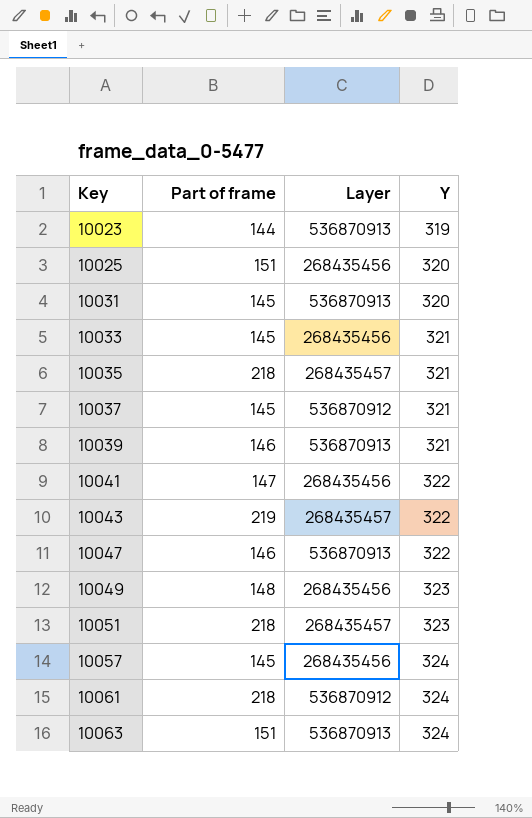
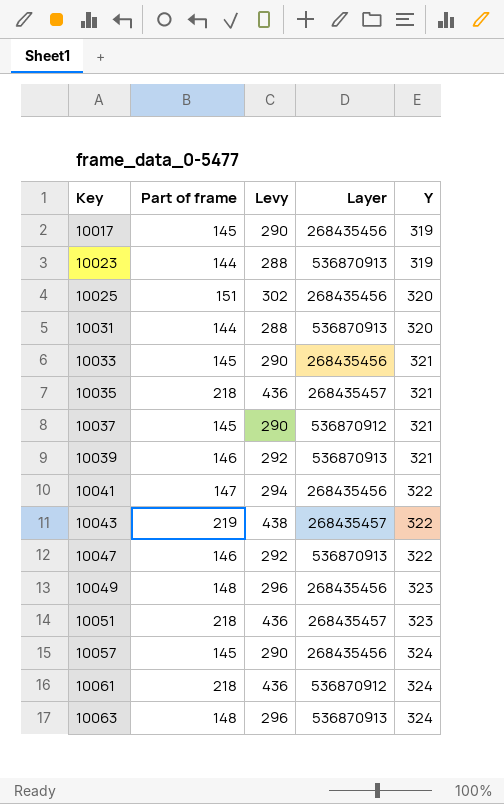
column Levy | formula: none -> [Part of frame] * 2
row 10017: none -> 145 | 290 | 268435456 | 319
10031 | Part of frame: 145 -> 144
10063 | Part of frame: 151 -> 148

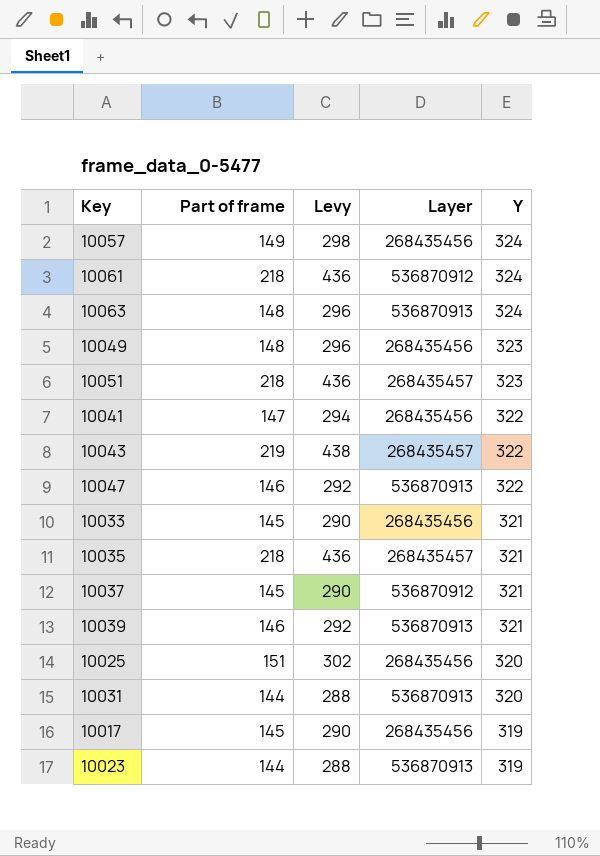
row order: Key ascending -> Y descending
10057 | Part of frame: 145 -> 149
10057 | Levy: 290 -> 298

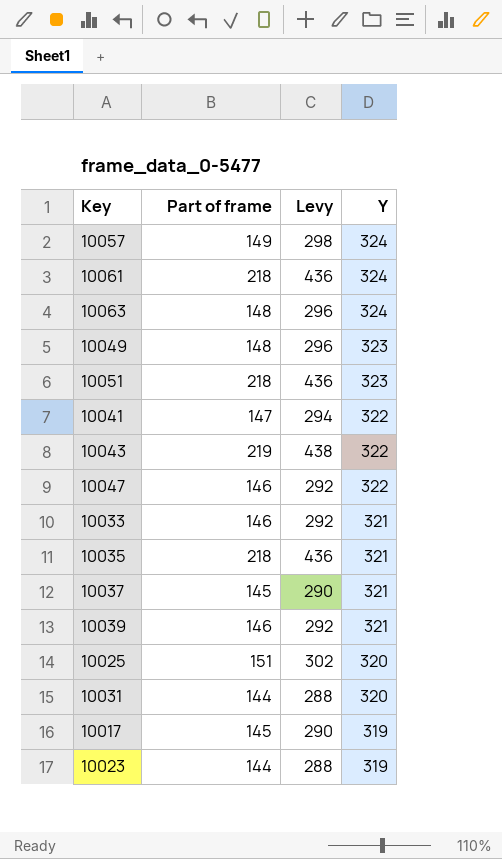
column Layer | position: 4 -> none
10033 | Part of frame: 145 -> 146
10033 | Levy: 290 -> 292

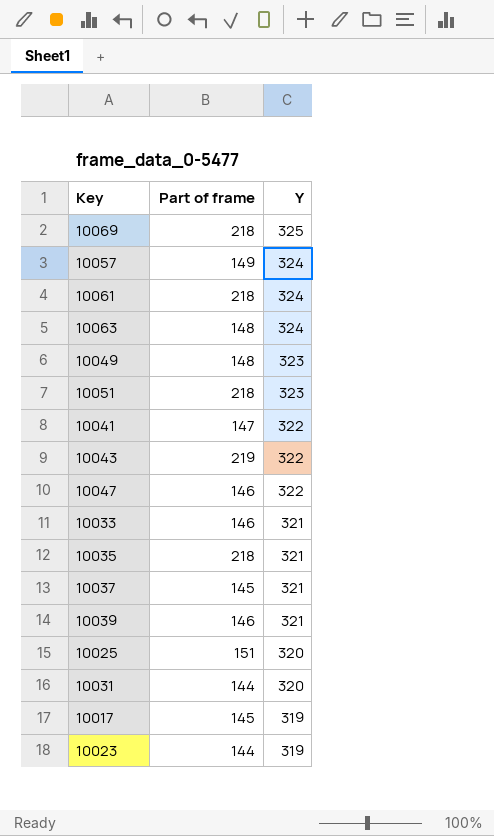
column Levy | formula: [Part of frame] * 2 -> none
row 10069: none -> 218 | 325

